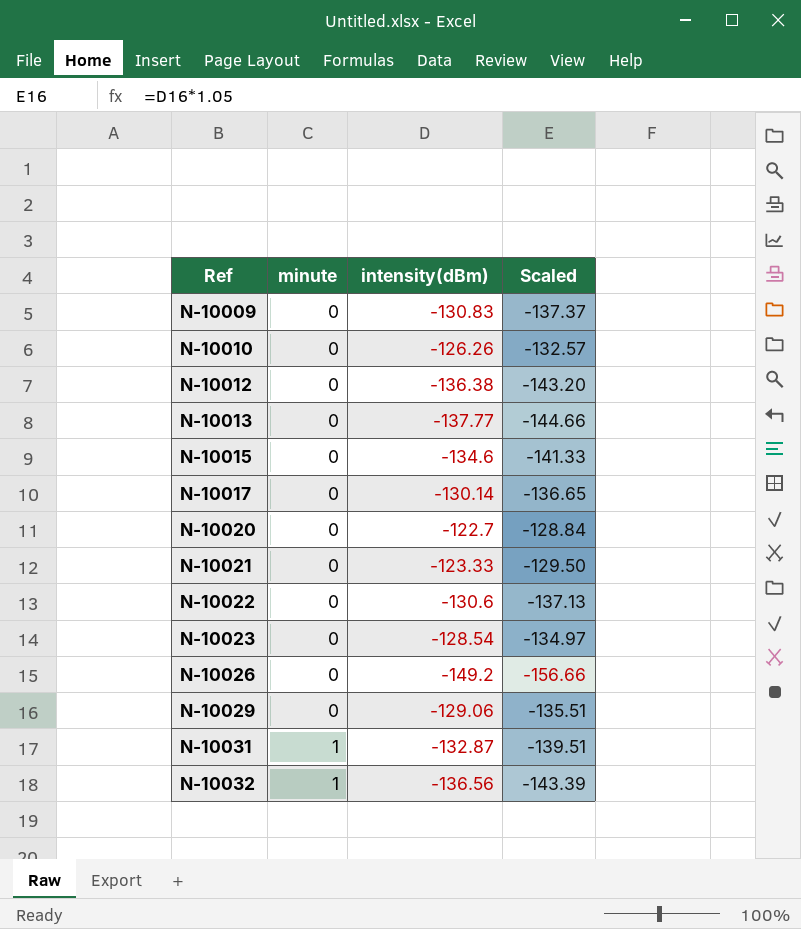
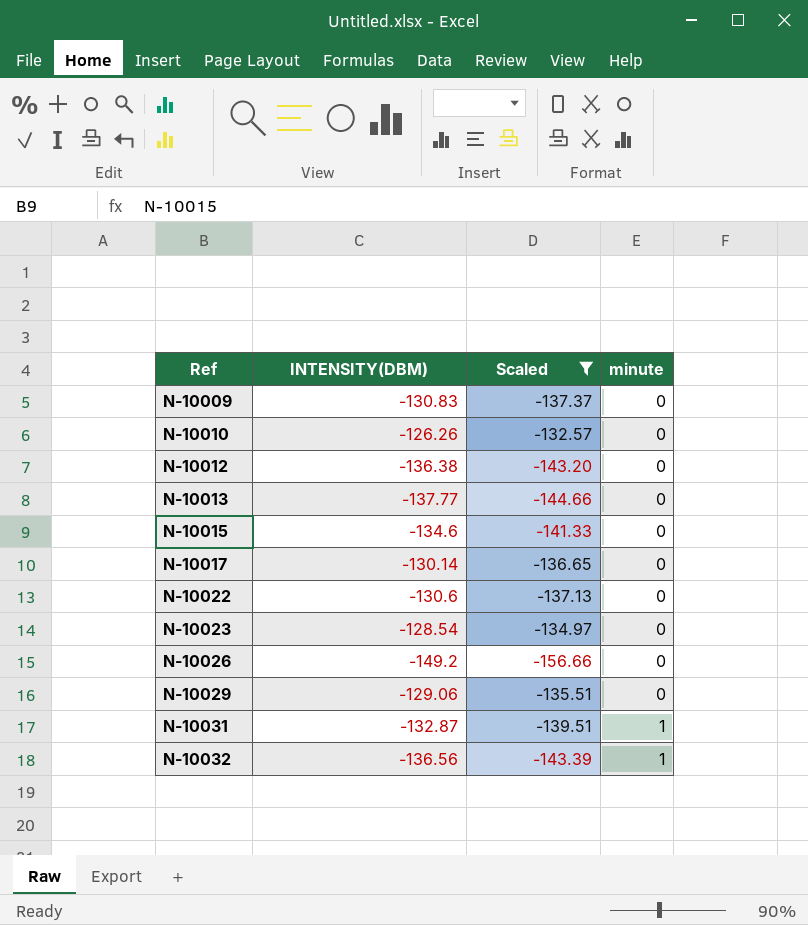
filter: none -> Scaled <= -132.57
column name: intensity(dBm) -> INTENSITY(DBM)
column minute | position: 2 -> 4

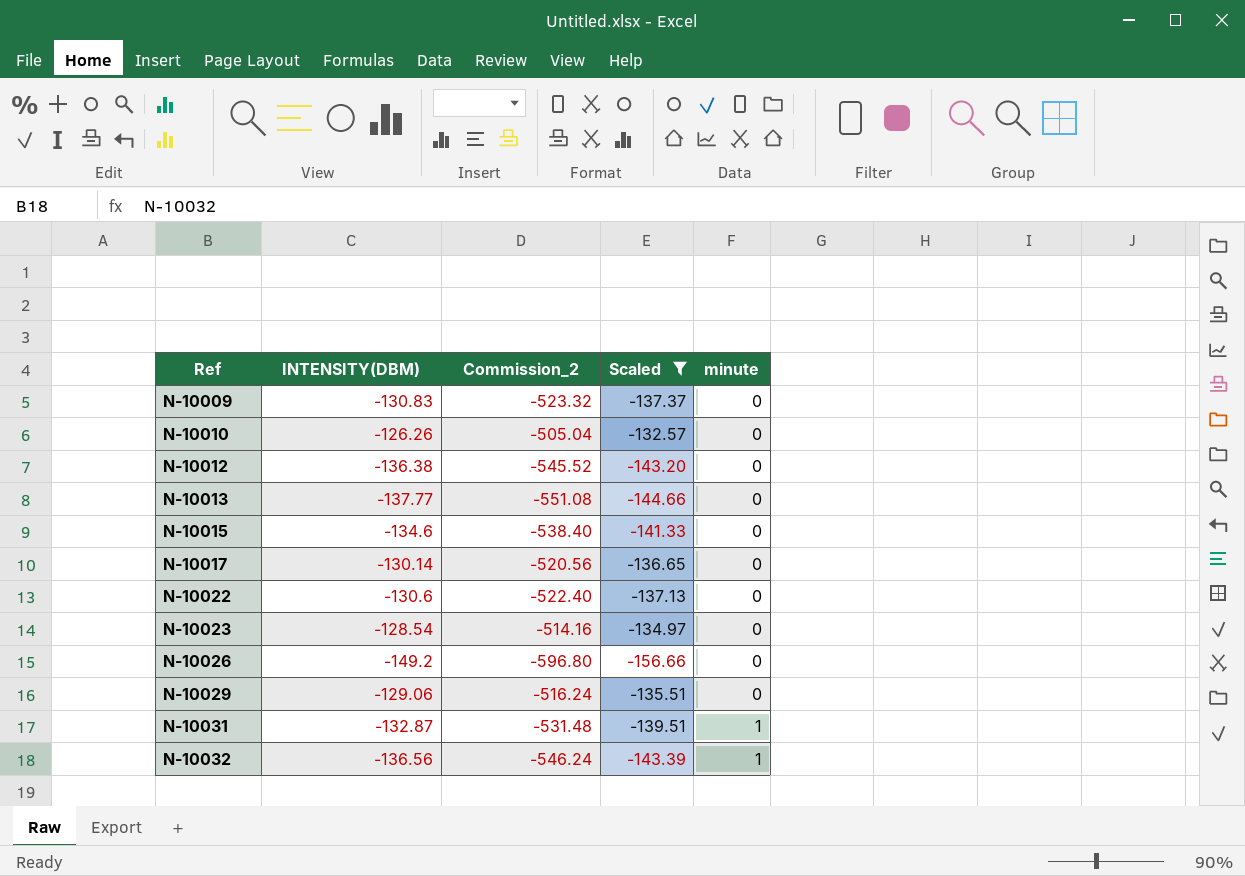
column Commission_2 | formula: none -> [INTENSITY(DBM)] * 4

